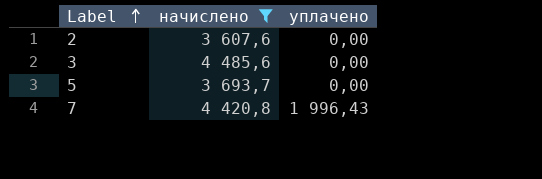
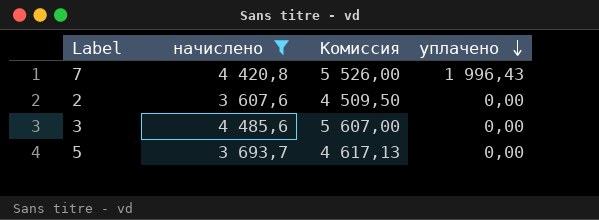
row order: Label ascending -> уплачено descending
column Комиссия | formula: none -> [начислено] * 1,25

